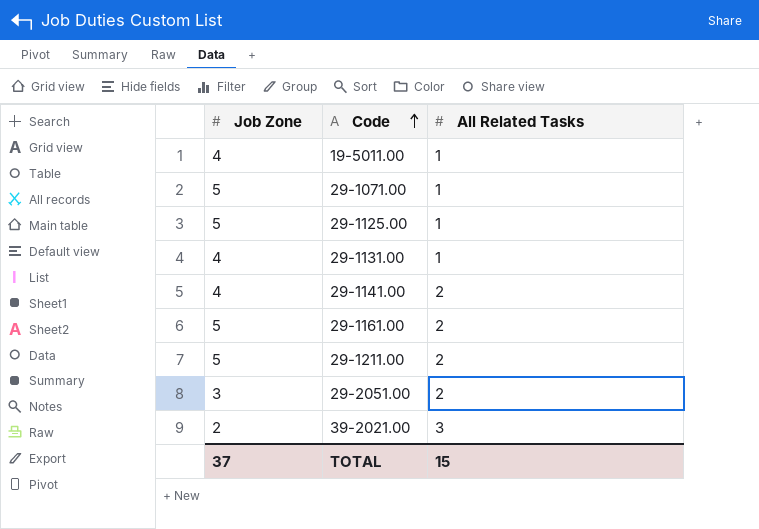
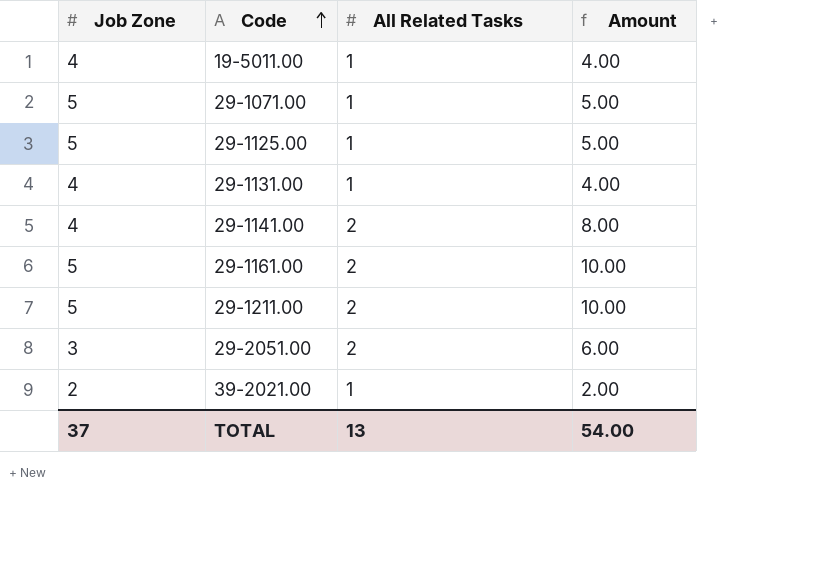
column Amount | formula: none -> [Job Zone] * [All Related Tasks]
39-2021.00 | All Related Tasks: 3 -> 1
TOTAL | All Related Tasks: 15 -> 13

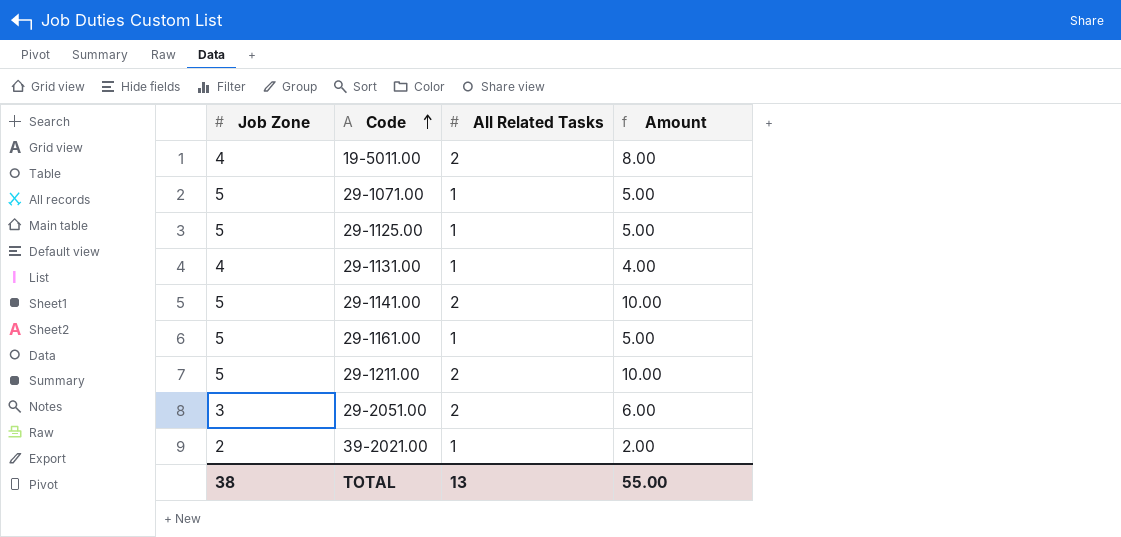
19-5011.00 | All Related Tasks: 1 -> 2
19-5011.00 | Amount: 4.00 -> 8.00
29-1141.00 | Job Zone: 4 -> 5
29-1141.00 | Amount: 8.00 -> 10.00
29-1161.00 | All Related Tasks: 2 -> 1
29-1161.00 | Amount: 10.00 -> 5.00
TOTAL | Job Zone: 37 -> 38
TOTAL | Amount: 54.00 -> 55.00

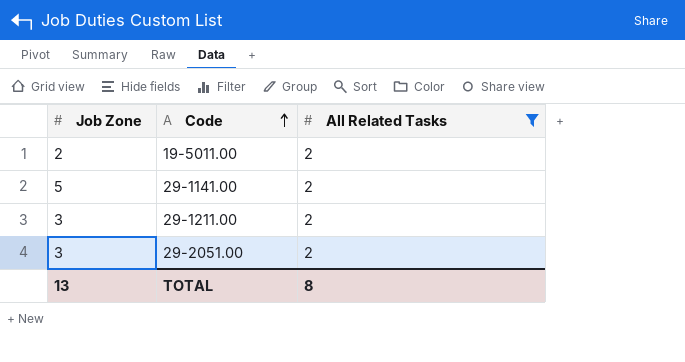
filter: none -> All Related Tasks = 2
column Amount | formula: [Job Zone] * [All Related Tasks] -> none
19-5011.00 | Job Zone: 4 -> 2
29-1211.00 | Job Zone: 5 -> 3
TOTAL | Job Zone: 38 -> 13
TOTAL | All Related Tasks: 13 -> 8

